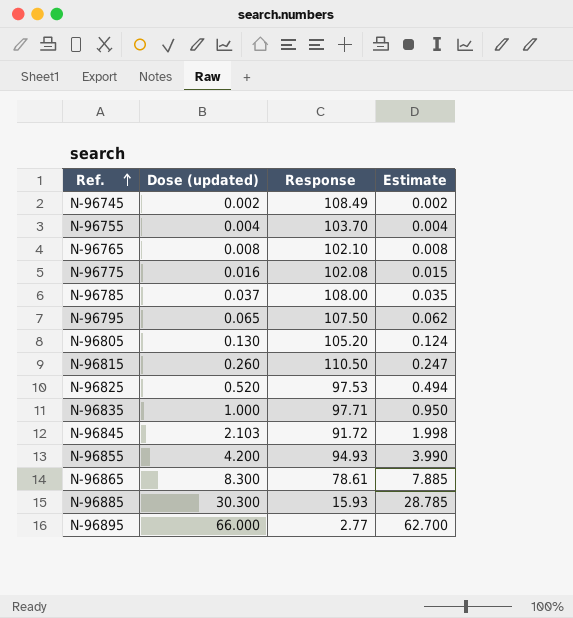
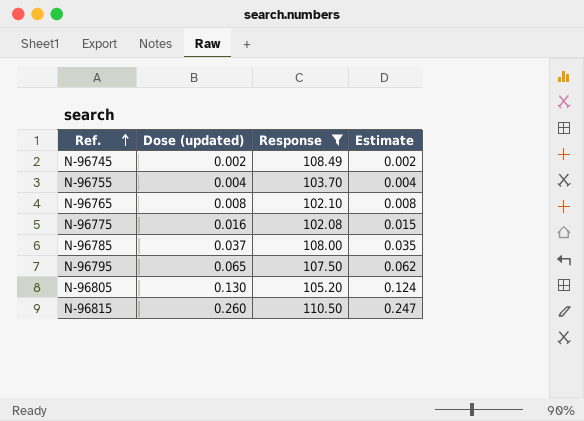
filter: none -> Response >= 102.08

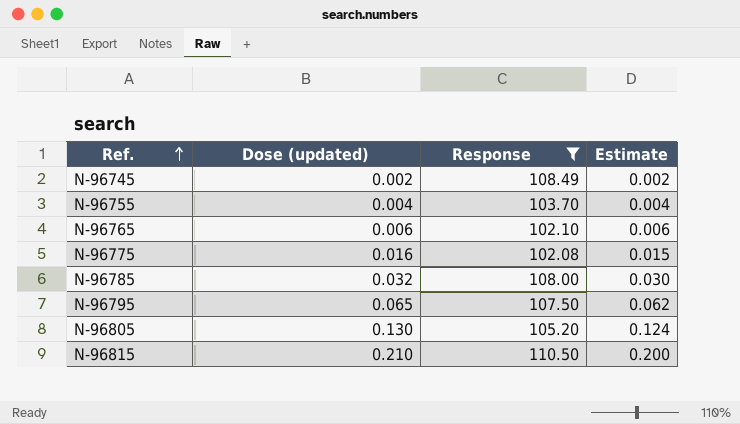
N-96765 | Dose (updated): 0.008 -> 0.006
N-96765 | Estimate: 0.008 -> 0.006
N-96785 | Dose (updated): 0.037 -> 0.032
N-96785 | Estimate: 0.035 -> 0.030
N-96815 | Dose (updated): 0.260 -> 0.210
N-96815 | Estimate: 0.247 -> 0.200

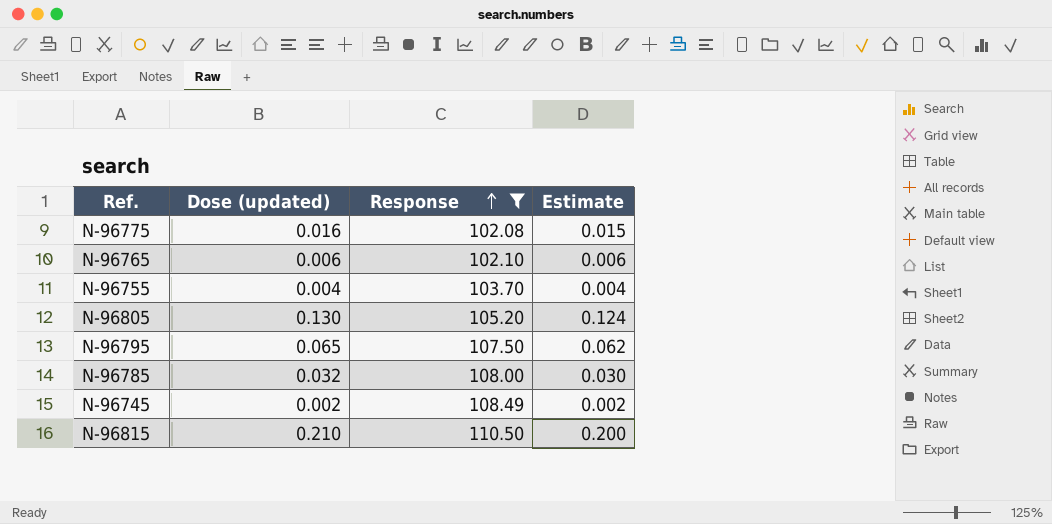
row order: Ref. ascending -> Response ascending

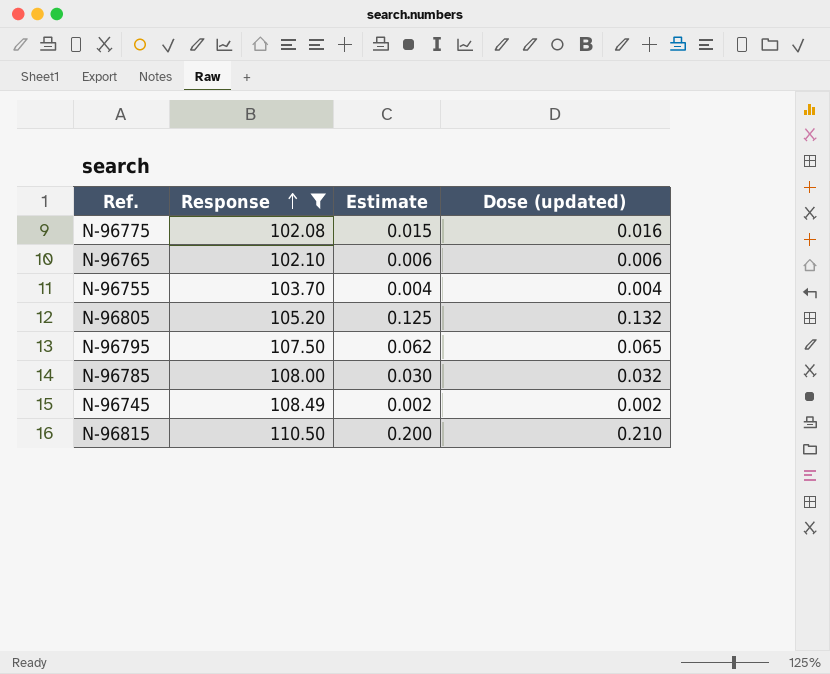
column Dose (updated) | position: 2 -> 4
N-96805 | Estimate: 0.124 -> 0.125
N-96805 | Dose (updated): 0.130 -> 0.132

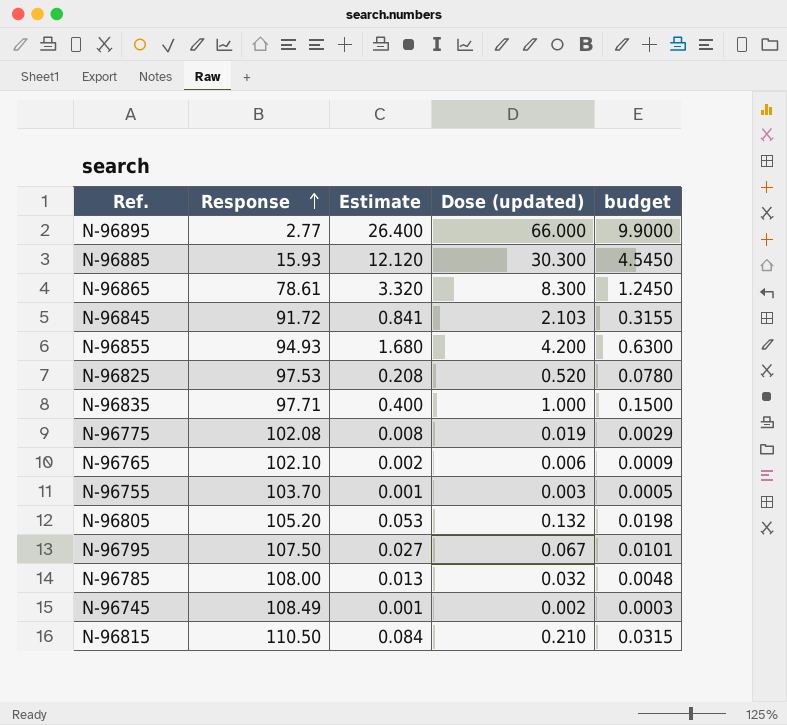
filter: Response >= 102.08 -> none
column Estimate | formula: [Dose (updated)] * 0.95 -> [Dose (updated)] * 0.4
column budget | formula: none -> [Dose (updated)] * 0.15
N-96775 | Dose (updated): 0.016 -> 0.019
N-96755 | Dose (updated): 0.004 -> 0.003
N-96795 | Dose (updated): 0.065 -> 0.067

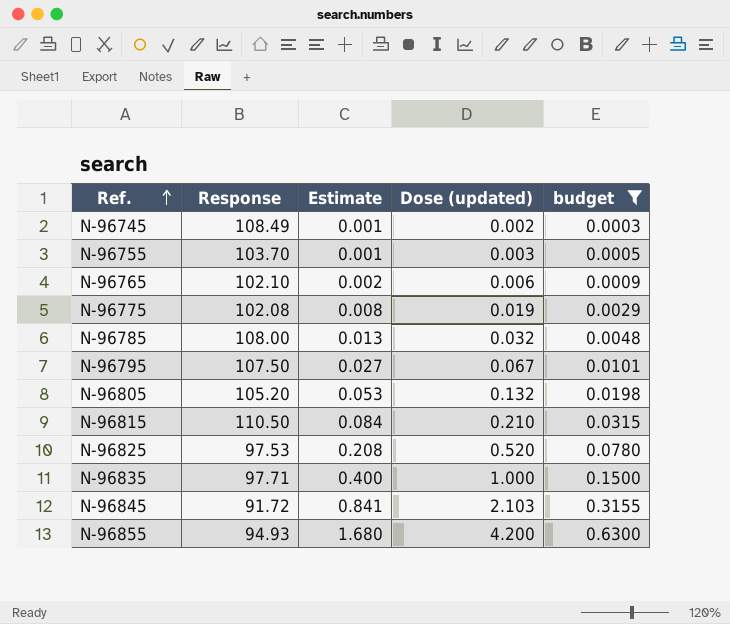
filter: none -> budget <= 0.6300
row order: Response ascending -> Ref. ascending

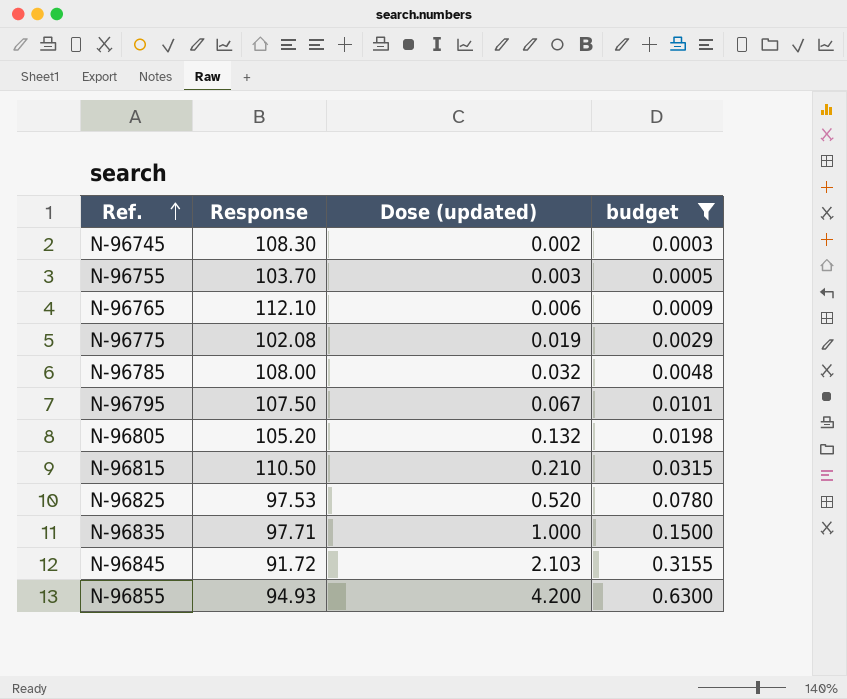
column Estimate | formula: [Dose (updated)] * 0.4 -> none
N-96745 | Response: 108.49 -> 108.30
N-96765 | Response: 102.10 -> 112.10

